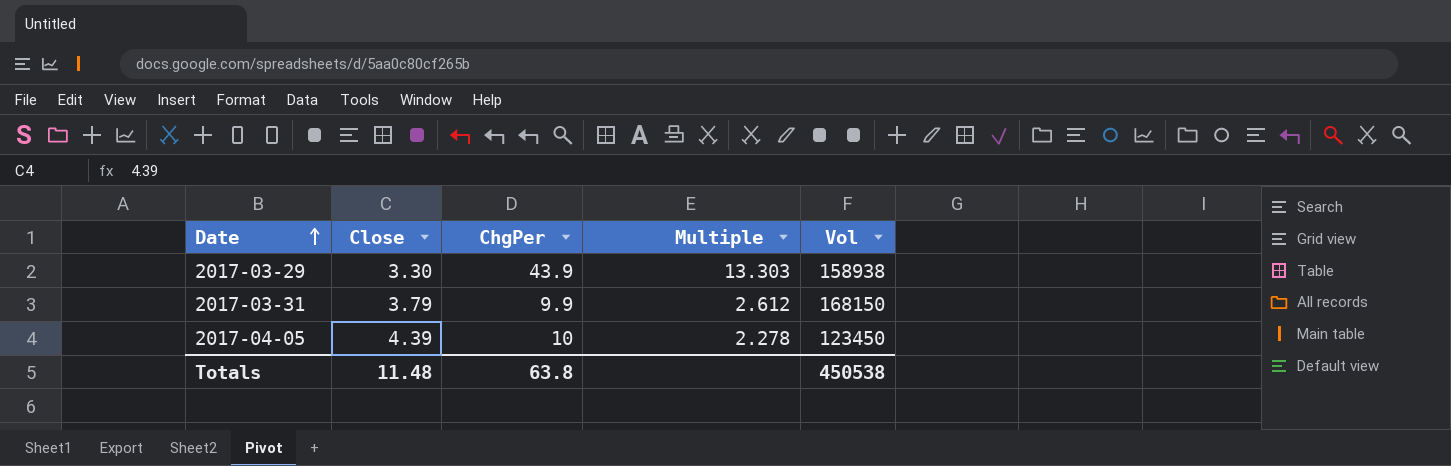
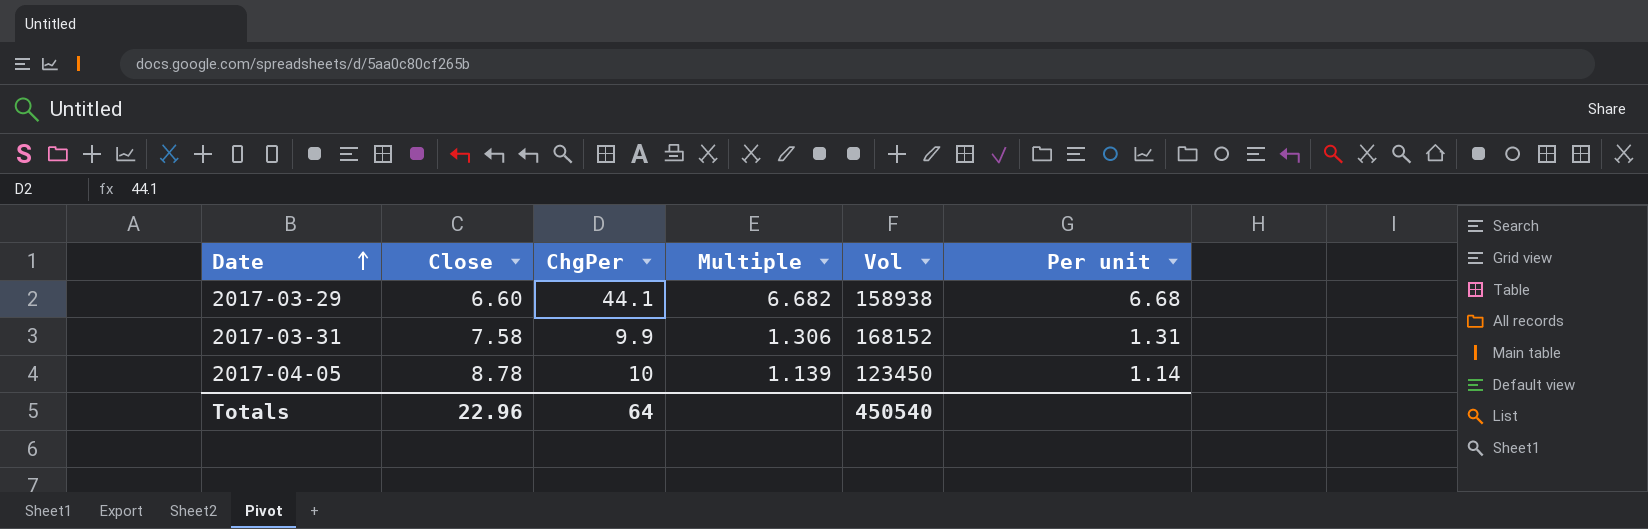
column Per unit | formula: none -> [ChgPer] / [Close]
2017-03-29 | Close: 3.30 -> 6.60
2017-03-29 | ChgPer: 43.9 -> 44.1
2017-03-29 | Multiple: 13.303 -> 6.682
2017-03-31 | Close: 3.79 -> 7.58
2017-03-31 | Multiple: 2.612 -> 1.306
2017-03-31 | Vol: 168150 -> 168152
2017-04-05 | Close: 4.39 -> 8.78
2017-04-05 | Multiple: 2.278 -> 1.139
Totals | Close: 11.48 -> 22.96
Totals | ChgPer: 63.8 -> 64
Totals | Vol: 450538 -> 450540

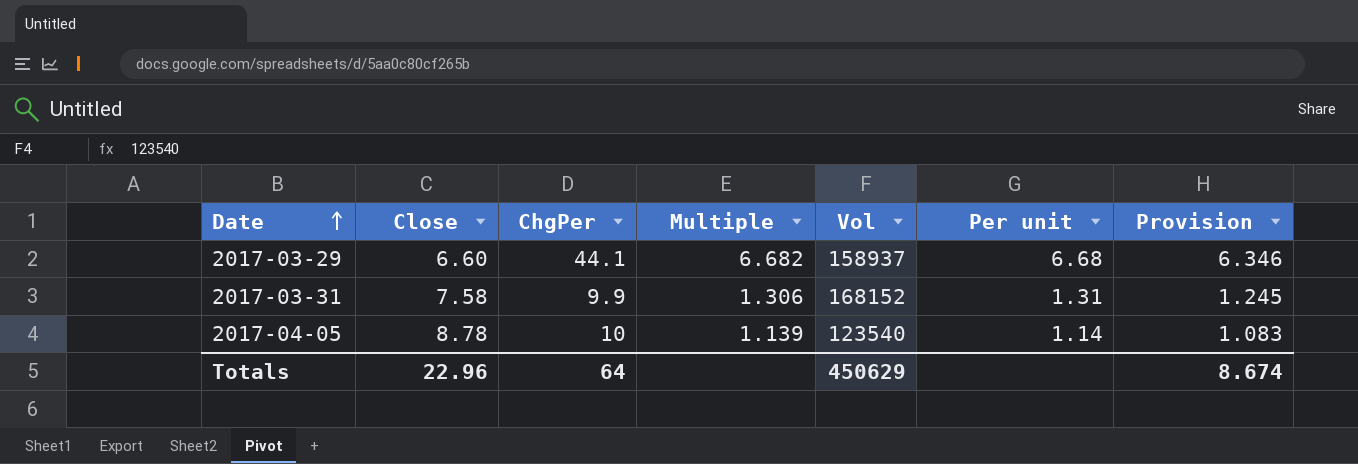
column Provision | formula: none -> [Per unit] * 0.95
2017-03-29 | Vol: 158938 -> 158937
2017-04-05 | Vol: 123450 -> 123540
Totals | Vol: 450540 -> 450629

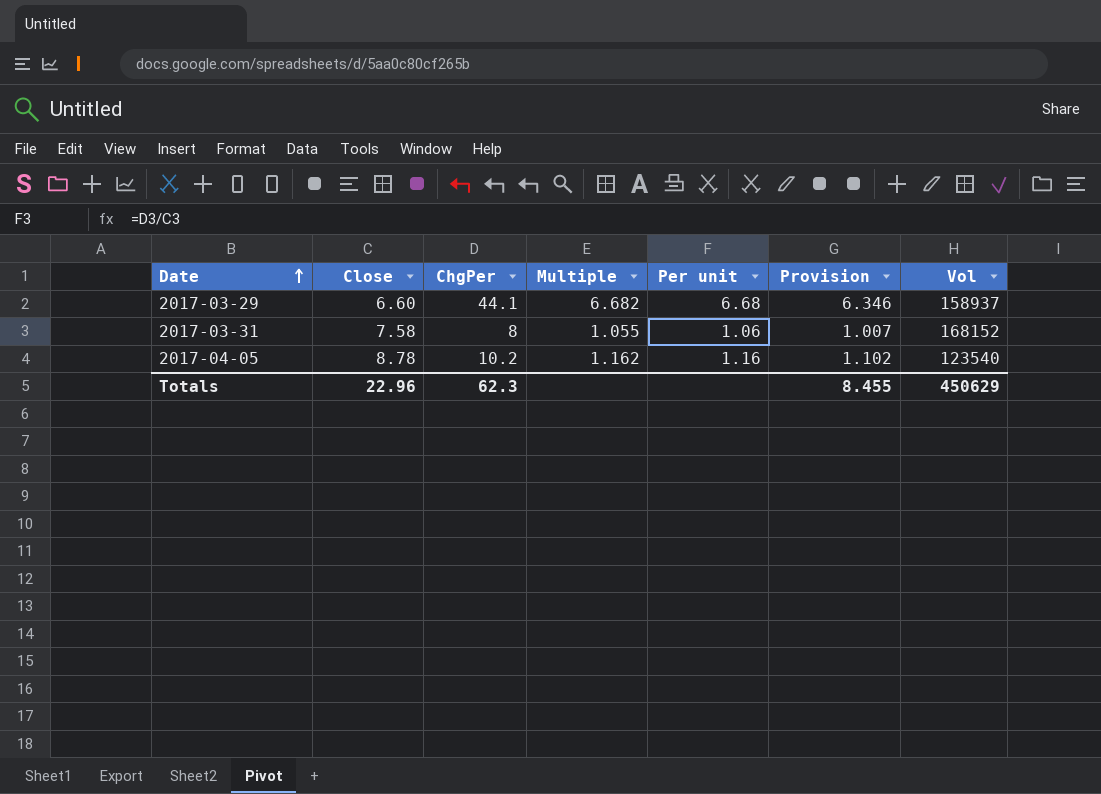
column Vol | position: 5 -> 7
2017-03-31 | ChgPer: 9.9 -> 8
2017-03-31 | Multiple: 1.306 -> 1.055
2017-03-31 | Per unit: 1.31 -> 1.06
2017-03-31 | Provision: 1.245 -> 1.007
2017-04-05 | ChgPer: 10 -> 10.2
2017-04-05 | Multiple: 1.139 -> 1.162
2017-04-05 | Per unit: 1.14 -> 1.16
2017-04-05 | Provision: 1.083 -> 1.102
Totals | ChgPer: 64 -> 62.3
Totals | Provision: 8.674 -> 8.455

